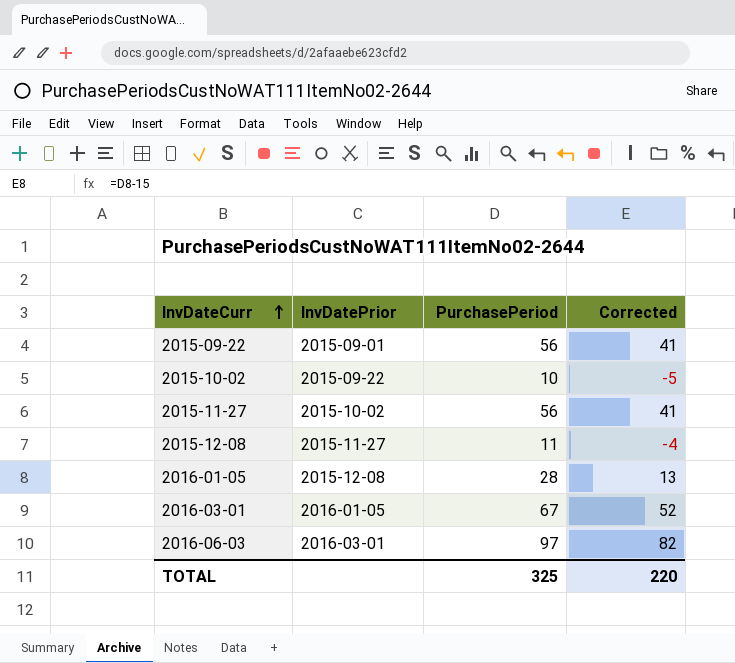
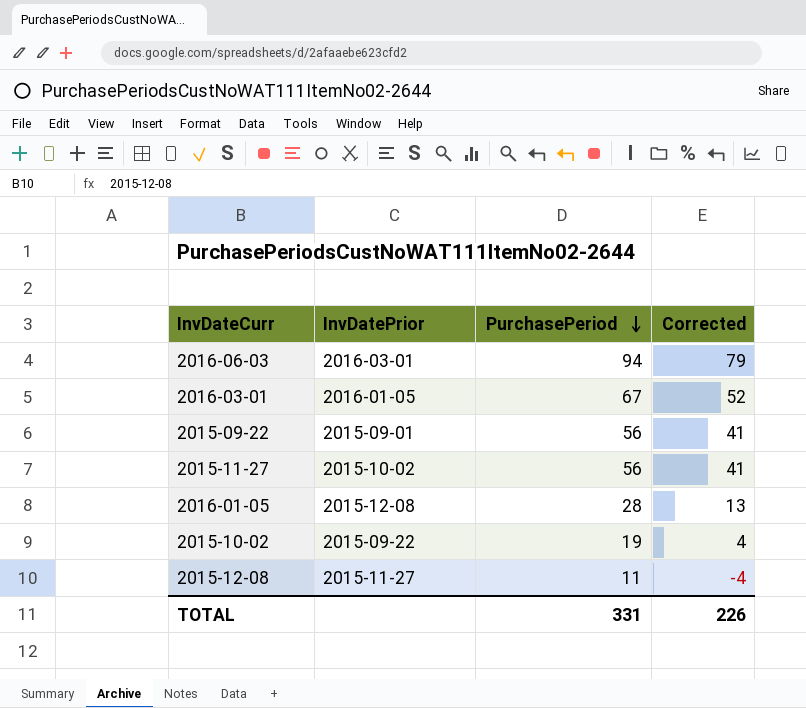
row order: InvDateCurr ascending -> PurchasePeriod descending
2016-06-03 | PurchasePeriod: 97 -> 94
2016-06-03 | Corrected: 82 -> 79
2015-10-02 | PurchasePeriod: 10 -> 19
2015-10-02 | Corrected: -5 -> 4
TOTAL | PurchasePeriod: 325 -> 331
TOTAL | Corrected: 220 -> 226

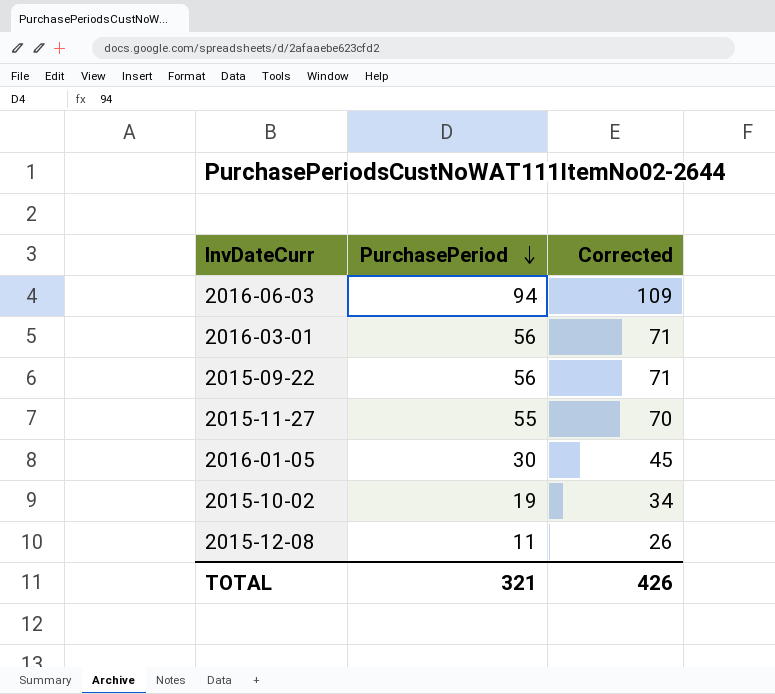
column InvDatePrior | position: 2 -> none
column Corrected | formula: [PurchasePeriod] - 15 -> [PurchasePeriod] + 15
2016-03-01 | PurchasePeriod: 67 -> 56
2015-11-27 | PurchasePeriod: 56 -> 55
2016-01-05 | PurchasePeriod: 28 -> 30
TOTAL | PurchasePeriod: 331 -> 321
TOTAL | Corrected: 226 -> 426

